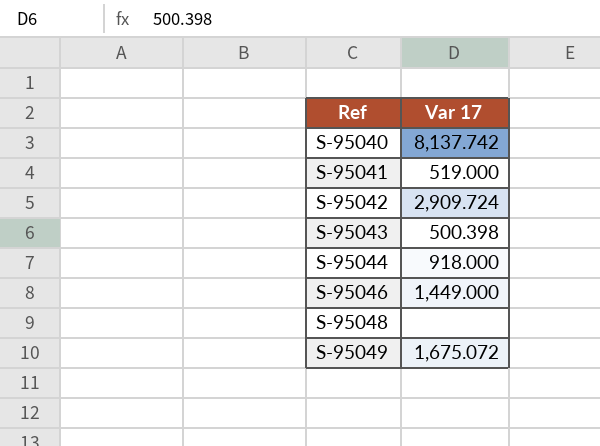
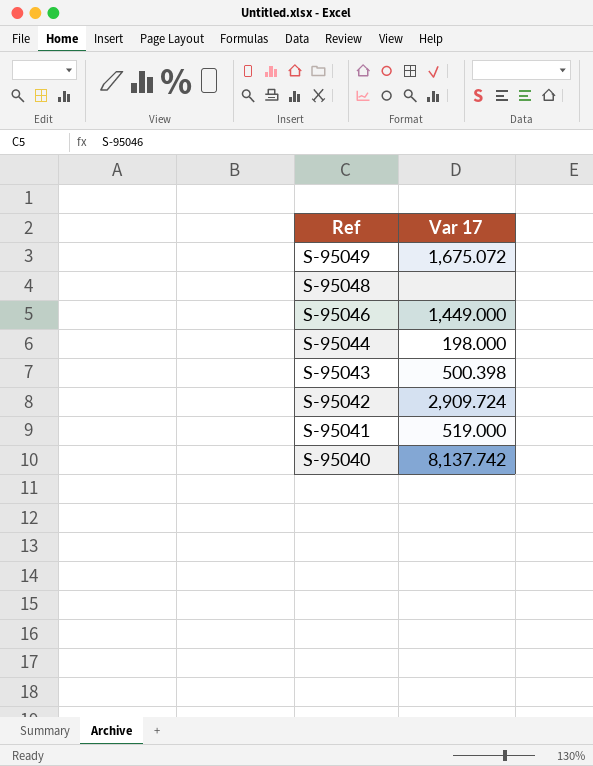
row order: Ref ascending -> Ref descending
S-95044 | Var 17: 918.000 -> 198.000

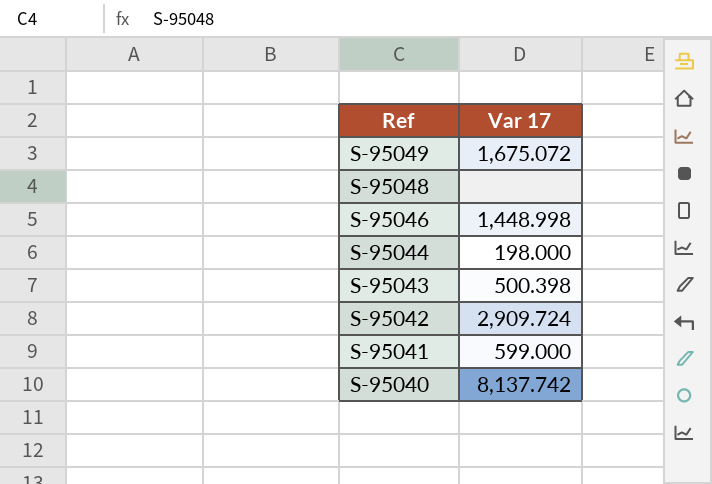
S-95046 | Var 17: 1,449.000 -> 1,448.998
S-95041 | Var 17: 519.000 -> 599.000

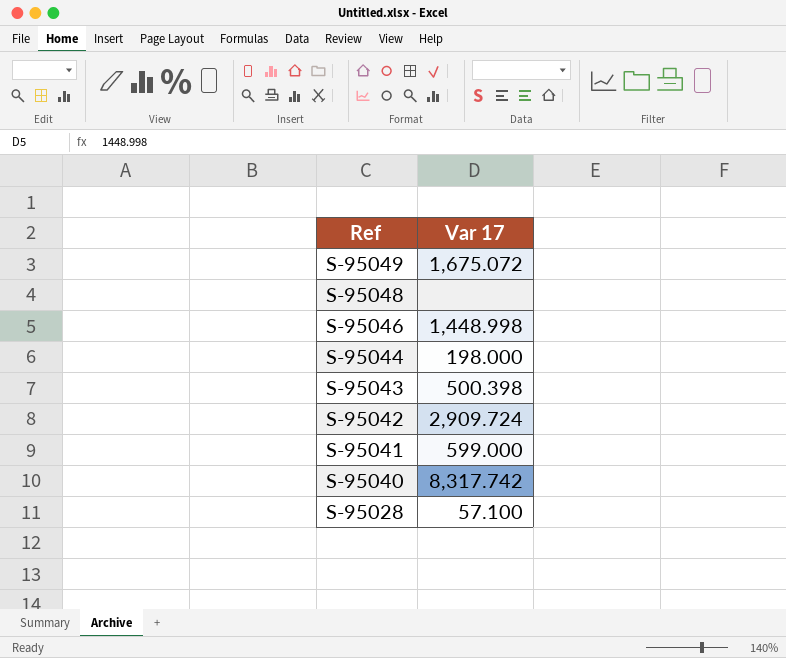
S-95040 | Var 17: 8,137.742 -> 8,317.742
row S-95028: none -> 57.100

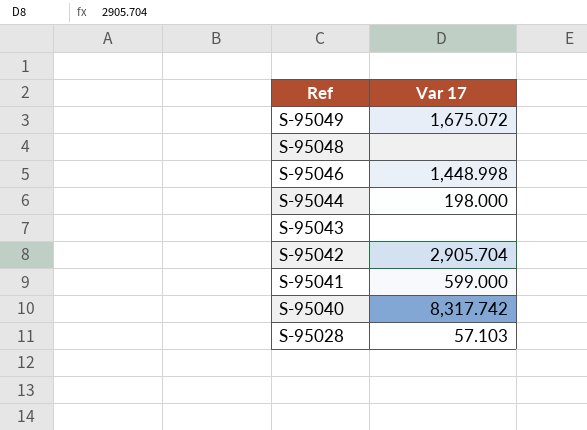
S-95043 | Var 17: 500.398 -> none
S-95042 | Var 17: 2,909.724 -> 2,905.704
S-95028 | Var 17: 57.100 -> 57.103

